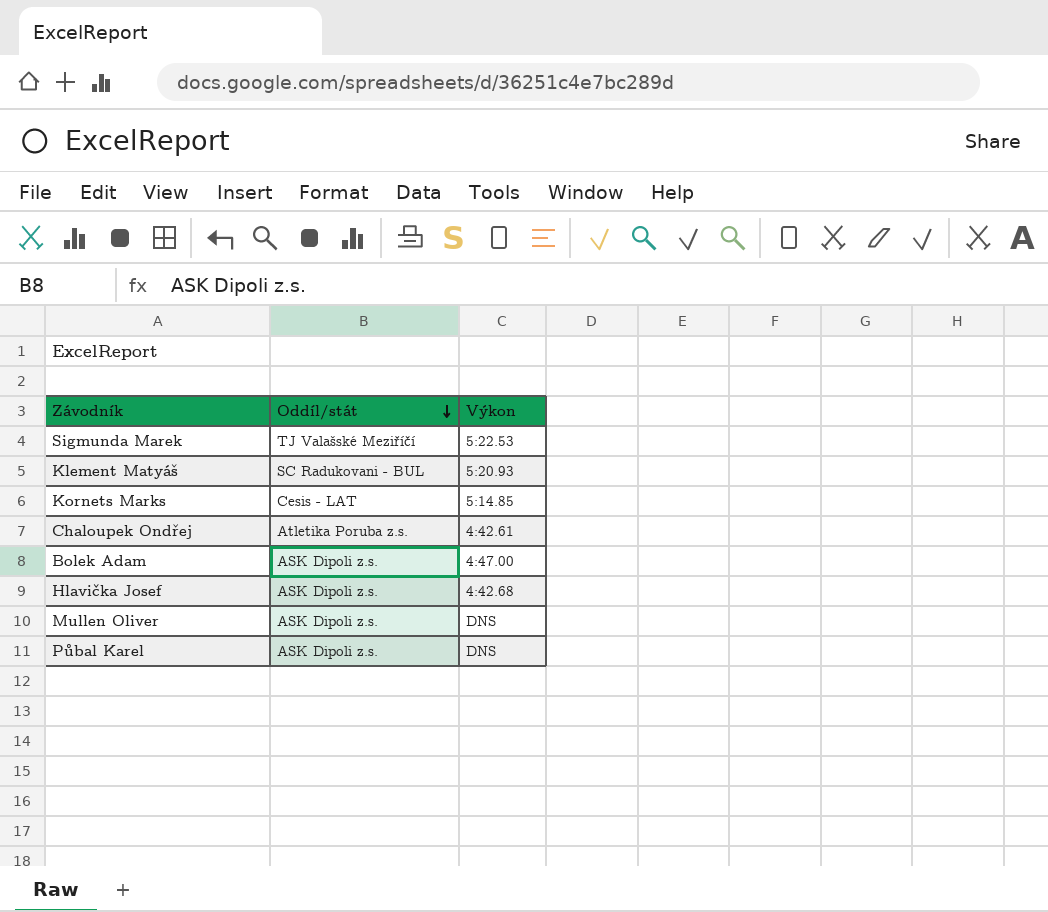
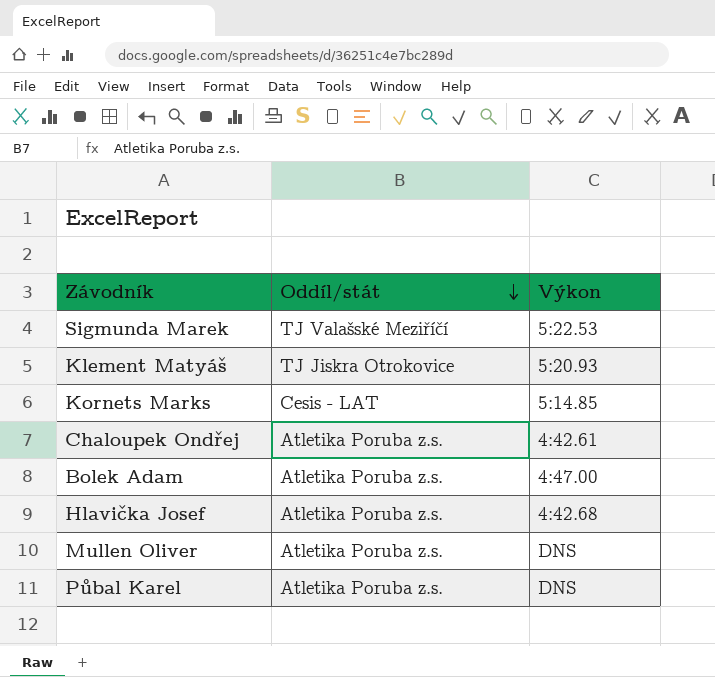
Klement Matyáš | Oddíl/stát: SC Radukovani - BUL -> TJ Jiskra Otrokovice
Bolek Adam | Oddíl/stát: ASK Dipoli z.s. -> Atletika Poruba z.s.
Hlavička Josef | Oddíl/stát: ASK Dipoli z.s. -> Atletika Poruba z.s.
Mullen Oliver | Oddíl/stát: ASK Dipoli z.s. -> Atletika Poruba z.s.
Půbal Karel | Oddíl/stát: ASK Dipoli z.s. -> Atletika Poruba z.s.

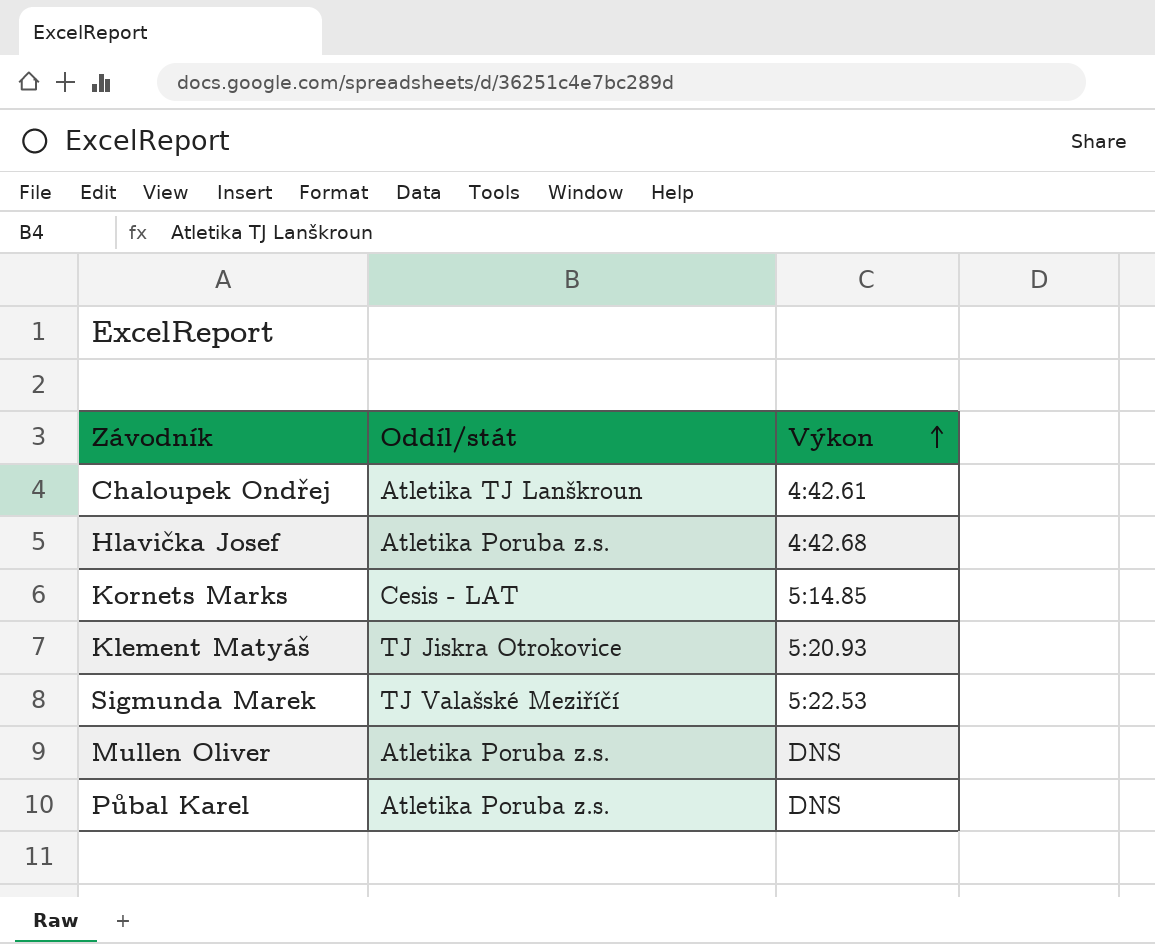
row order: Oddíl/stát descending -> Výkon ascending
row Bolek Adam: Atletika Poruba z.s. | 4:47.00 -> none
Chaloupek Ondřej | Oddíl/stát: Atletika Poruba z.s. -> Atletika TJ Lanškroun

